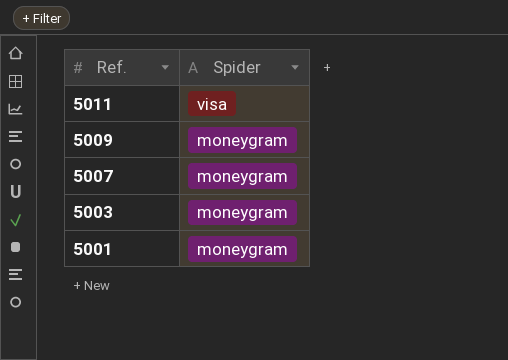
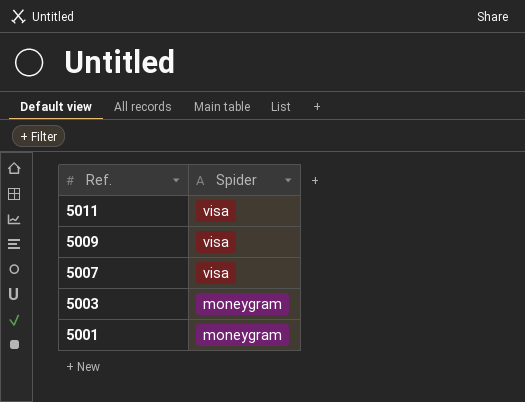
5009 | Spider: moneygram -> visa
5007 | Spider: moneygram -> visa

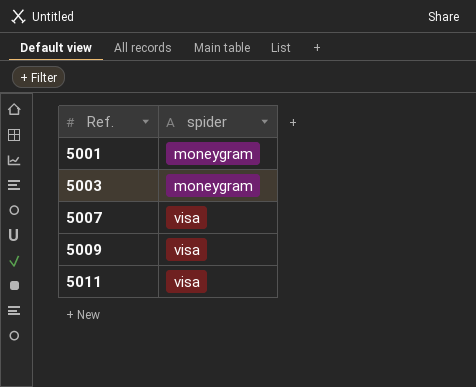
row order: Ref. descending -> Ref. ascending
column name: Spider -> spider

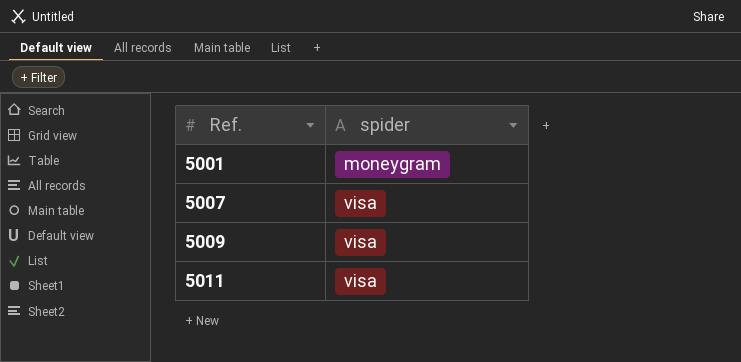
row 5003: moneygram -> none

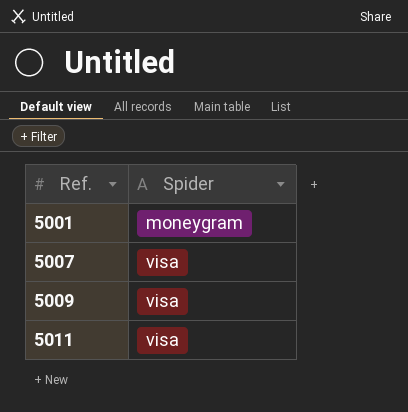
column name: spider -> Spider

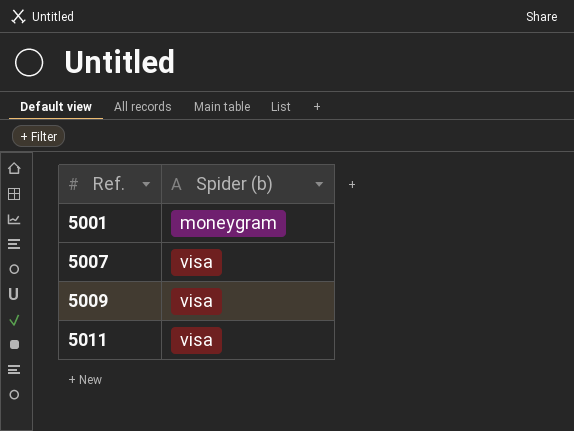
column name: Spider -> Spider (b)

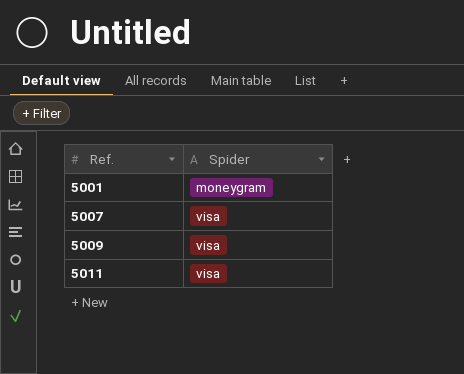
column name: Spider (b) -> Spider

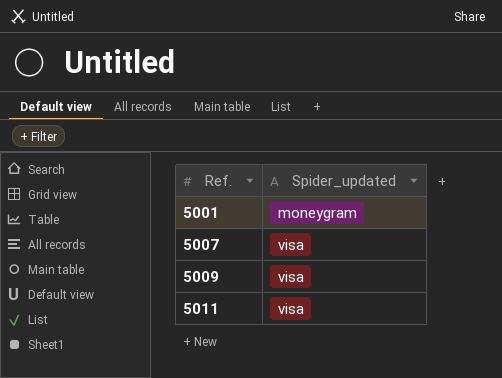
column name: Spider -> Spider_updated

